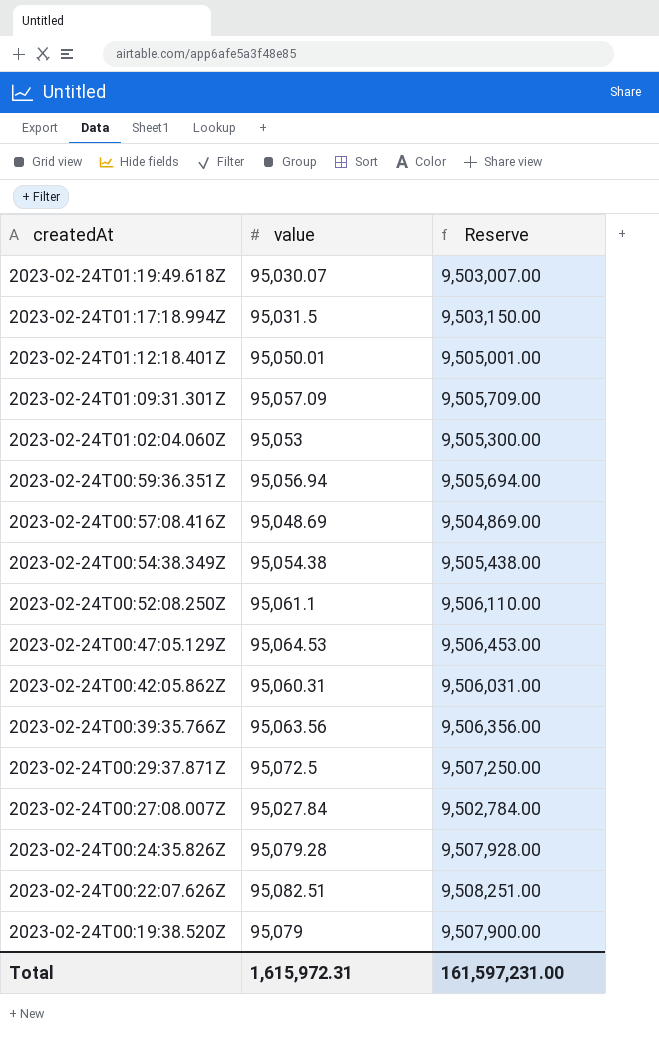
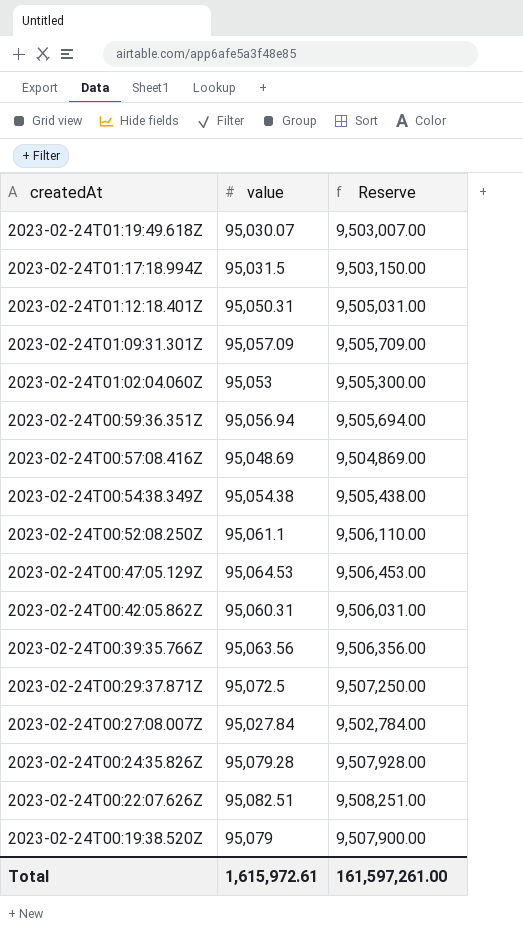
2023-02-24T01:12:18.401Z | value: 95,050.01 -> 95,050.31
2023-02-24T01:12:18.401Z | Reserve: 9,505,001.00 -> 9,505,031.00
Total | value: 1,615,972.31 -> 1,615,972.61
Total | Reserve: 161,597,231.00 -> 161,597,261.00

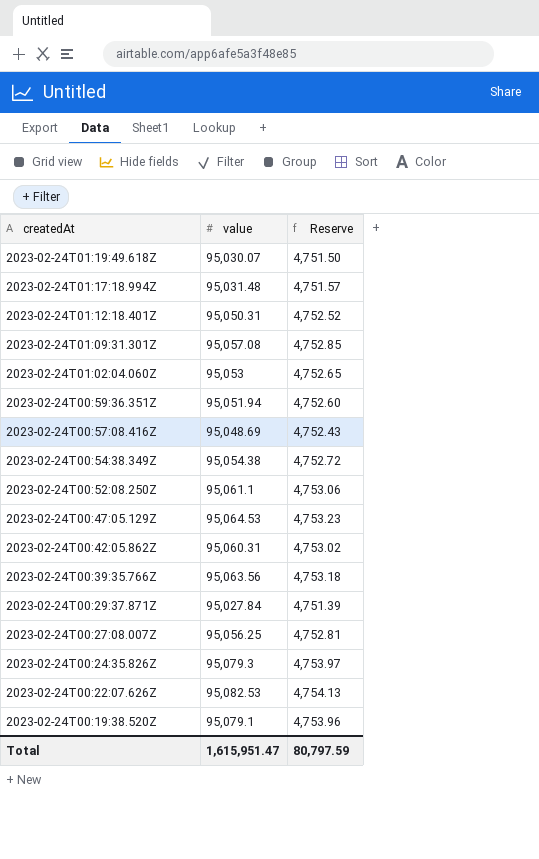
column Reserve | formula: [value] * 100 -> [value] * 0.05
2023-02-24T01:17:18.994Z | value: 95,031.5 -> 95,031.48
2023-02-24T01:09:31.301Z | value: 95,057.09 -> 95,057.08
2023-02-24T00:59:36.351Z | value: 95,056.94 -> 95,051.94
2023-02-24T00:29:37.871Z | value: 95,072.5 -> 95,027.84
2023-02-24T00:27:08.007Z | value: 95,027.84 -> 95,056.25
2023-02-24T00:24:35.826Z | value: 95,079.28 -> 95,079.3
2023-02-24T00:22:07.626Z | value: 95,082.51 -> 95,082.53
2023-02-24T00:19:38.520Z | value: 95,079 -> 95,079.1
Total | value: 1,615,972.61 -> 1,615,951.47
Total | Reserve: 161,597,261.00 -> 80,797.59

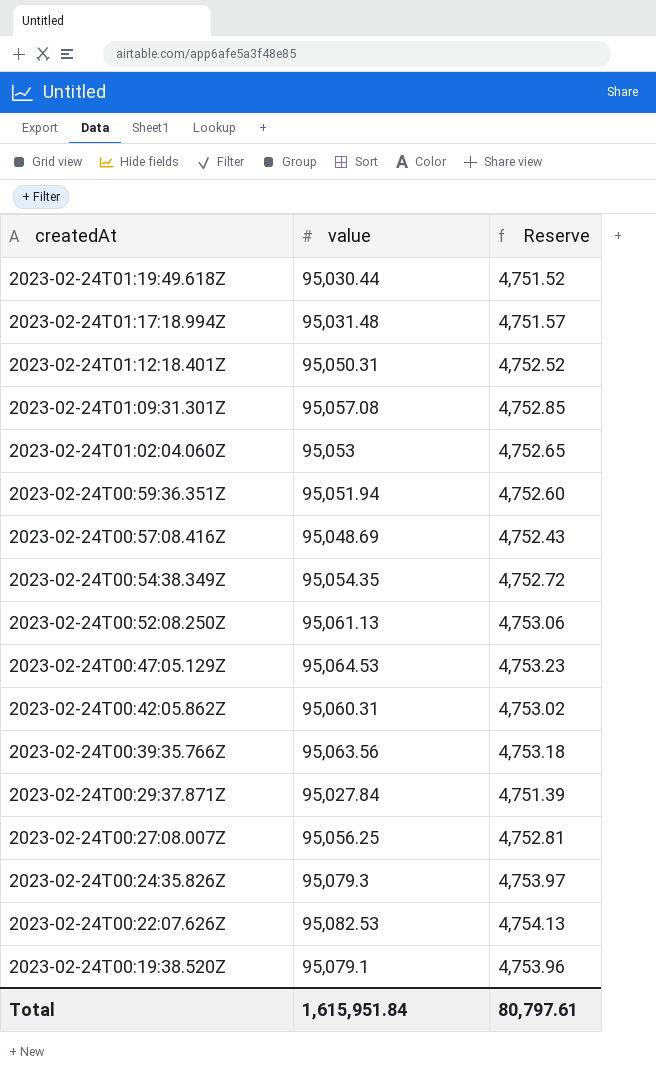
2023-02-24T01:19:49.618Z | value: 95,030.07 -> 95,030.44
2023-02-24T01:19:49.618Z | Reserve: 4,751.50 -> 4,751.52
2023-02-24T00:54:38.349Z | value: 95,054.38 -> 95,054.35
2023-02-24T00:52:08.250Z | value: 95,061.1 -> 95,061.13
Total | value: 1,615,951.47 -> 1,615,951.84
Total | Reserve: 80,797.59 -> 80,797.61

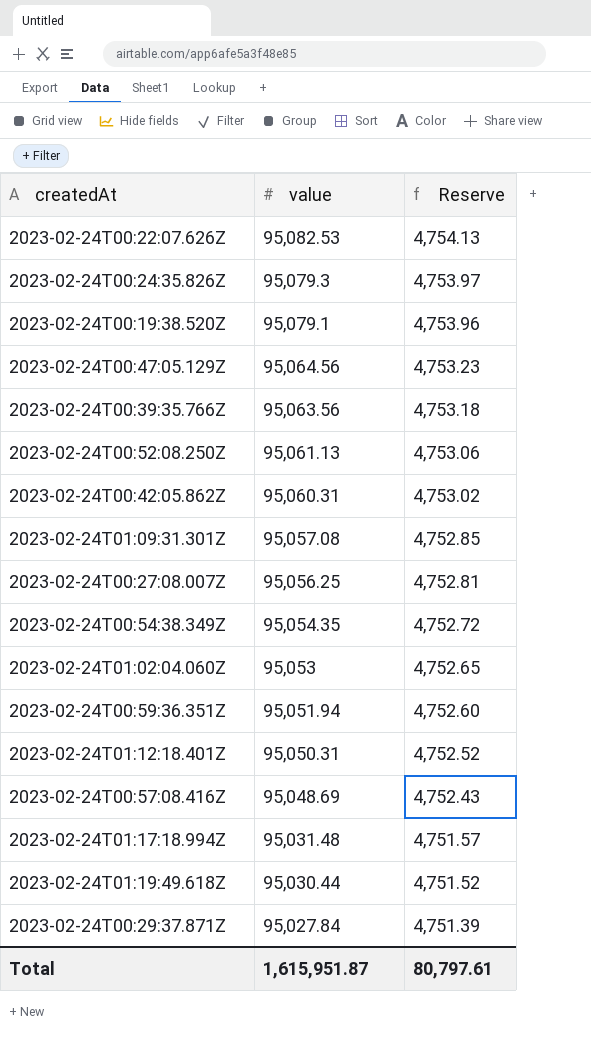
row order: createdAt descending -> value descending
2023-02-24T00:47:05.129Z | value: 95,064.53 -> 95,064.56
Total | value: 1,615,951.84 -> 1,615,951.87

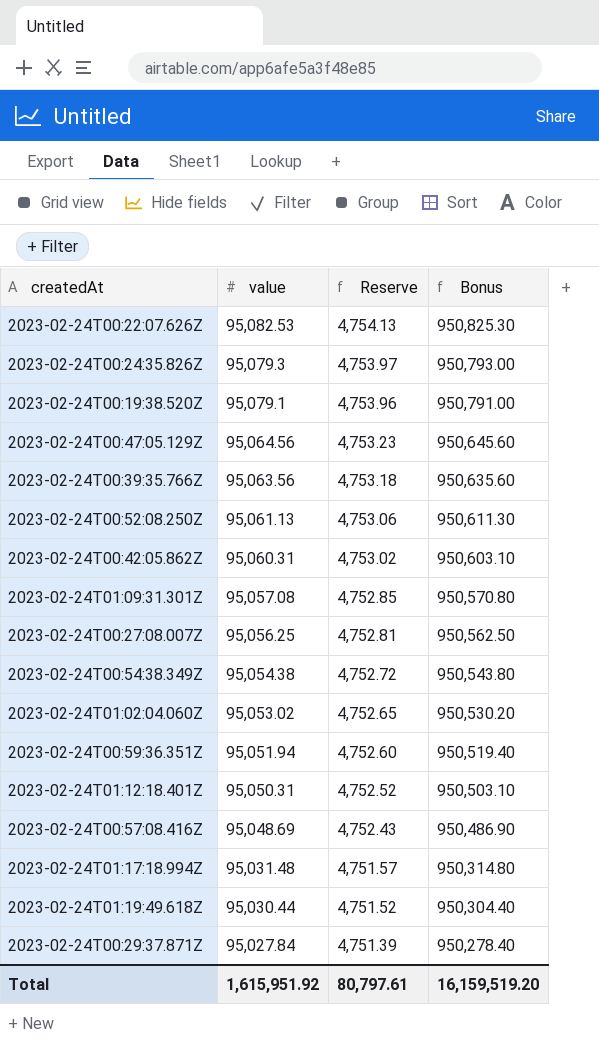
column Bonus | formula: none -> [value] * 10
2023-02-24T00:54:38.349Z | value: 95,054.35 -> 95,054.38
2023-02-24T01:02:04.060Z | value: 95,053 -> 95,053.02
Total | value: 1,615,951.87 -> 1,615,951.92

